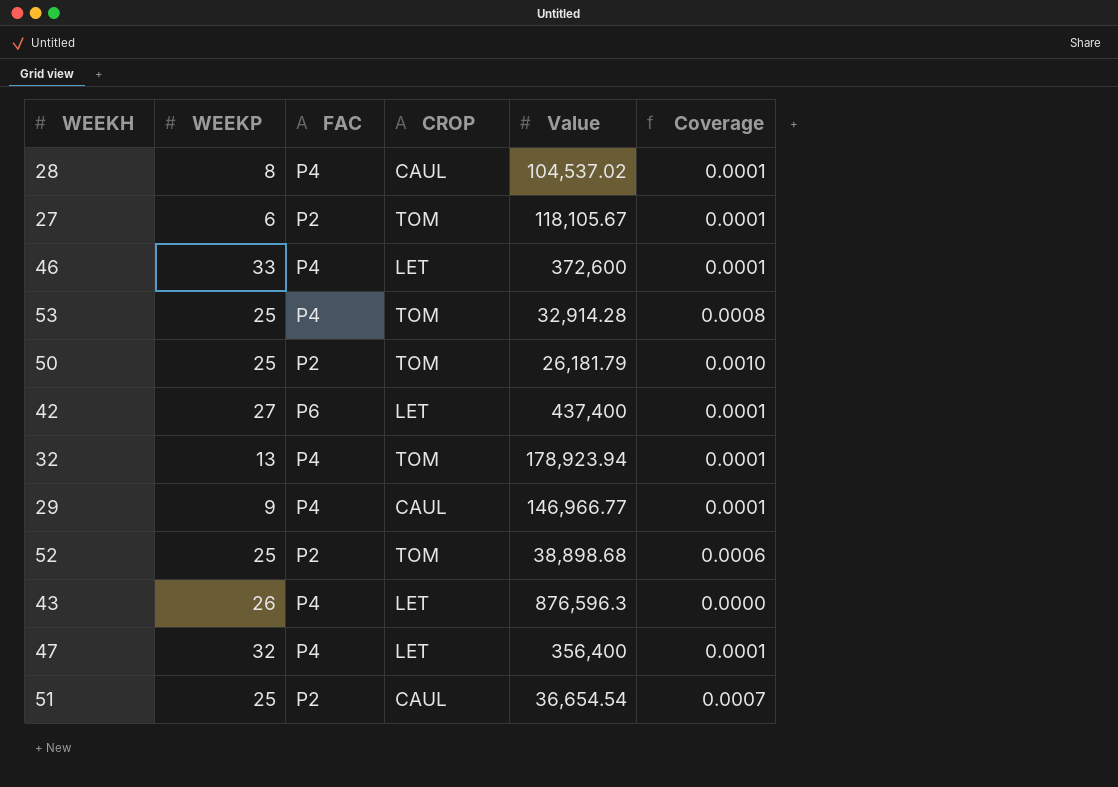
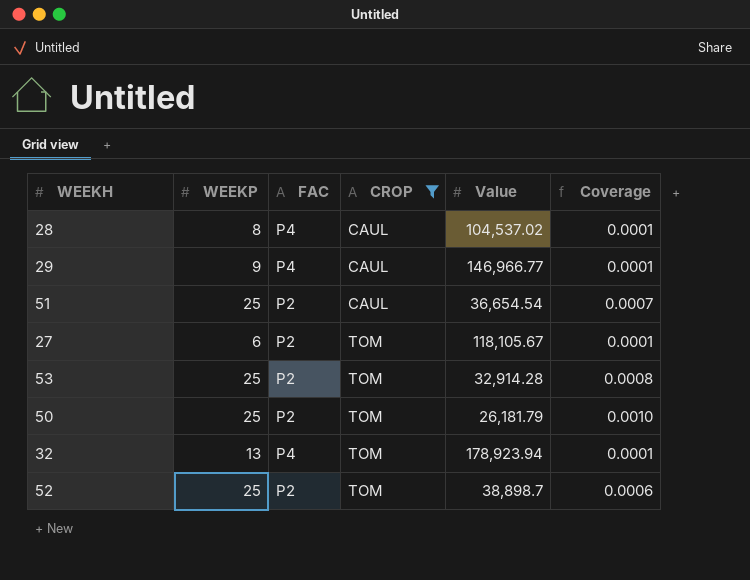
filter: none -> CROP != LET
row order: none -> CROP ascending
53 | FAC: P4 -> P2
52 | Value: 38,898.68 -> 38,898.7

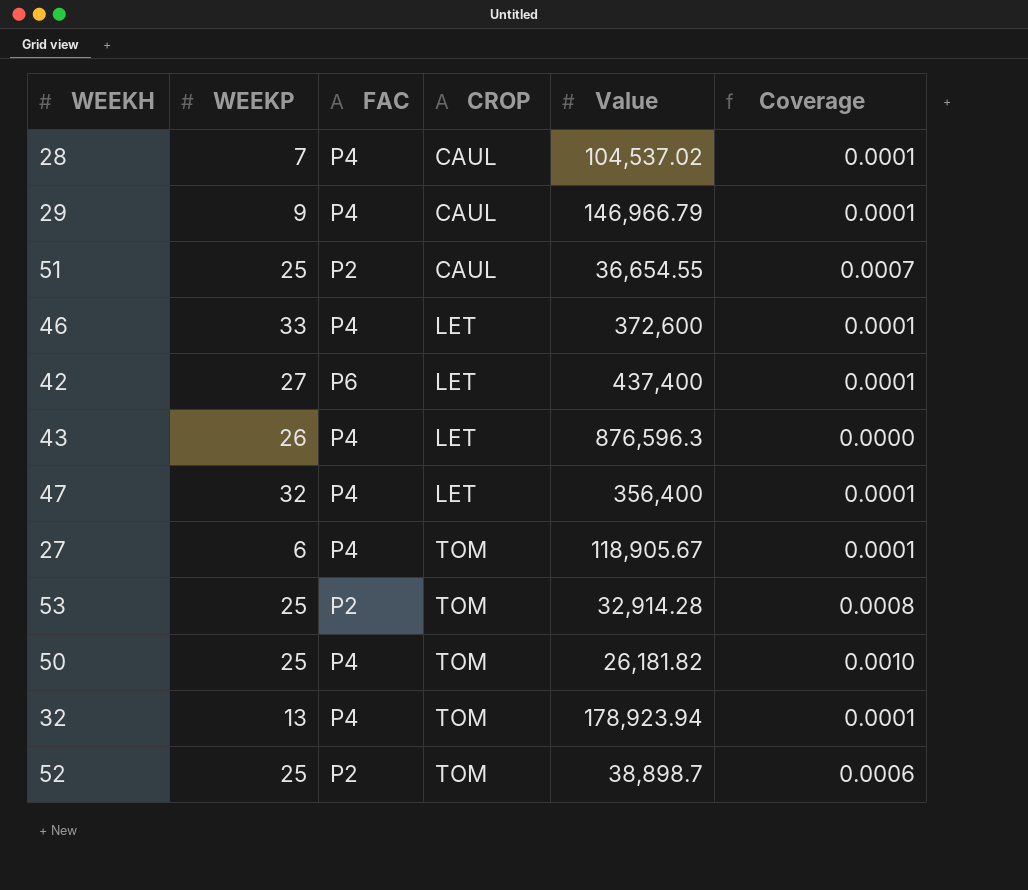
filter: CROP != LET -> none
28 | WEEKP: 8 -> 7
29 | Value: 146,966.77 -> 146,966.79
51 | Value: 36,654.54 -> 36,654.55
27 | FAC: P2 -> P4
27 | Value: 118,105.67 -> 118,905.67
50 | FAC: P2 -> P4
50 | Value: 26,181.79 -> 26,181.82

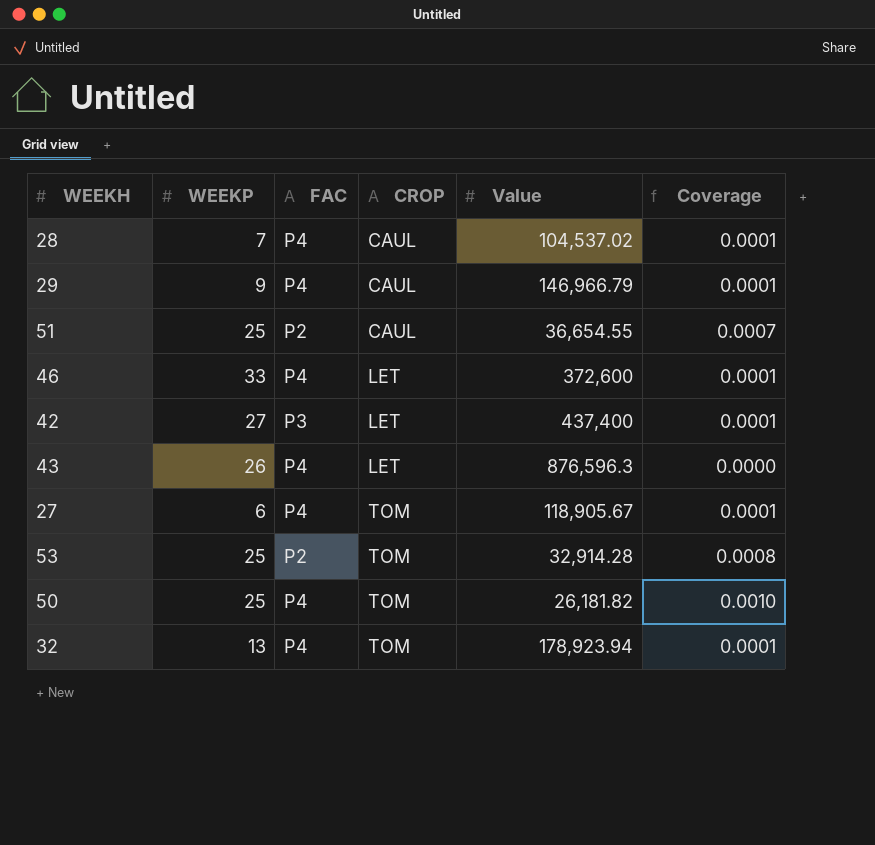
row 47: 32 | P4 | LET | 356,400 | 0.0001 -> none
row 52: 25 | P2 | TOM | 38,898.7 | 0.0006 -> none
42 | FAC: P6 -> P3

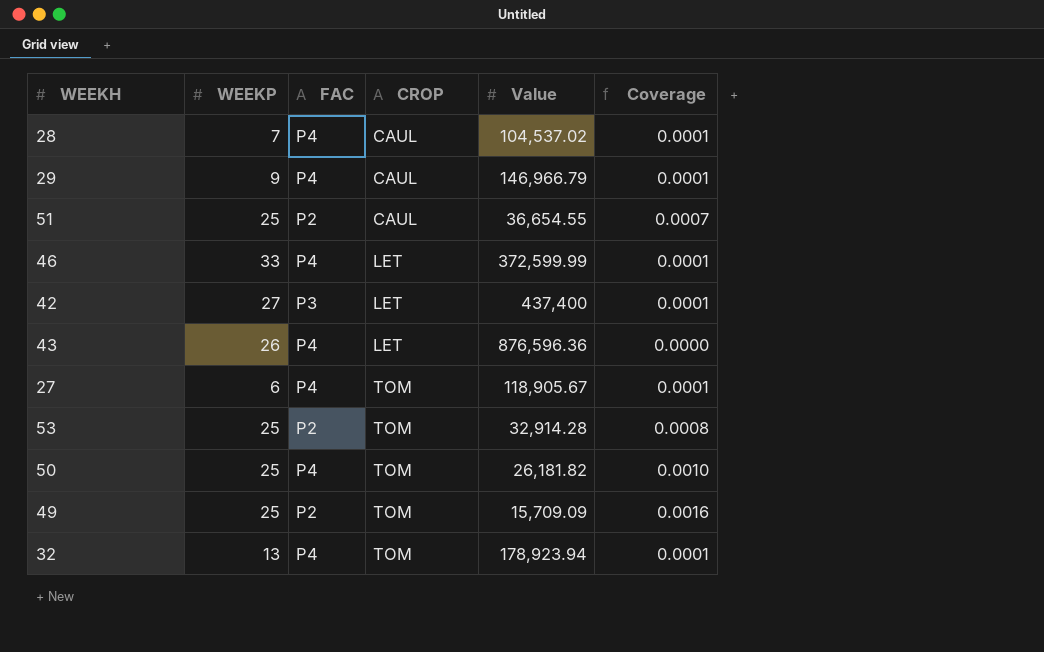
46 | Value: 372,600 -> 372,599.99
43 | Value: 876,596.3 -> 876,596.36
row 49: none -> 25 | P2 | TOM | 15,709.09 | 0.0016

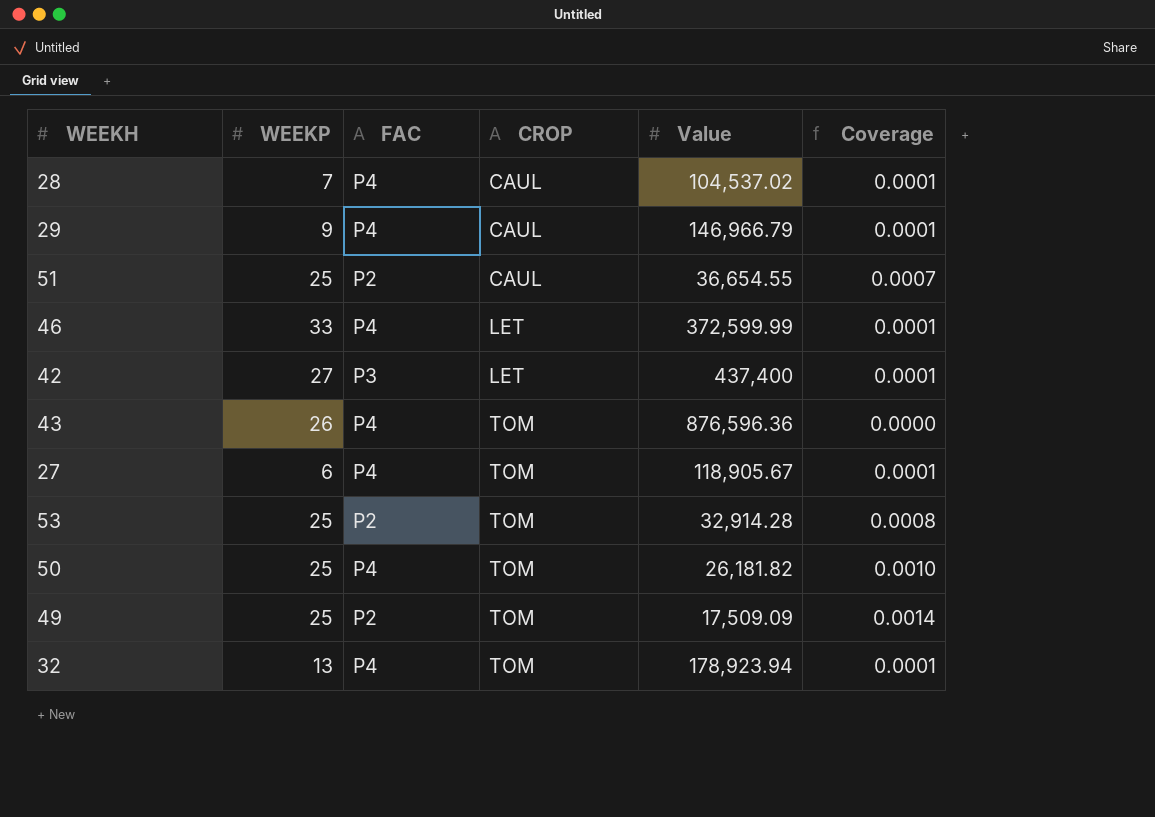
43 | CROP: LET -> TOM
49 | Value: 15,709.09 -> 17,509.09
49 | Coverage: 0.0016 -> 0.0014

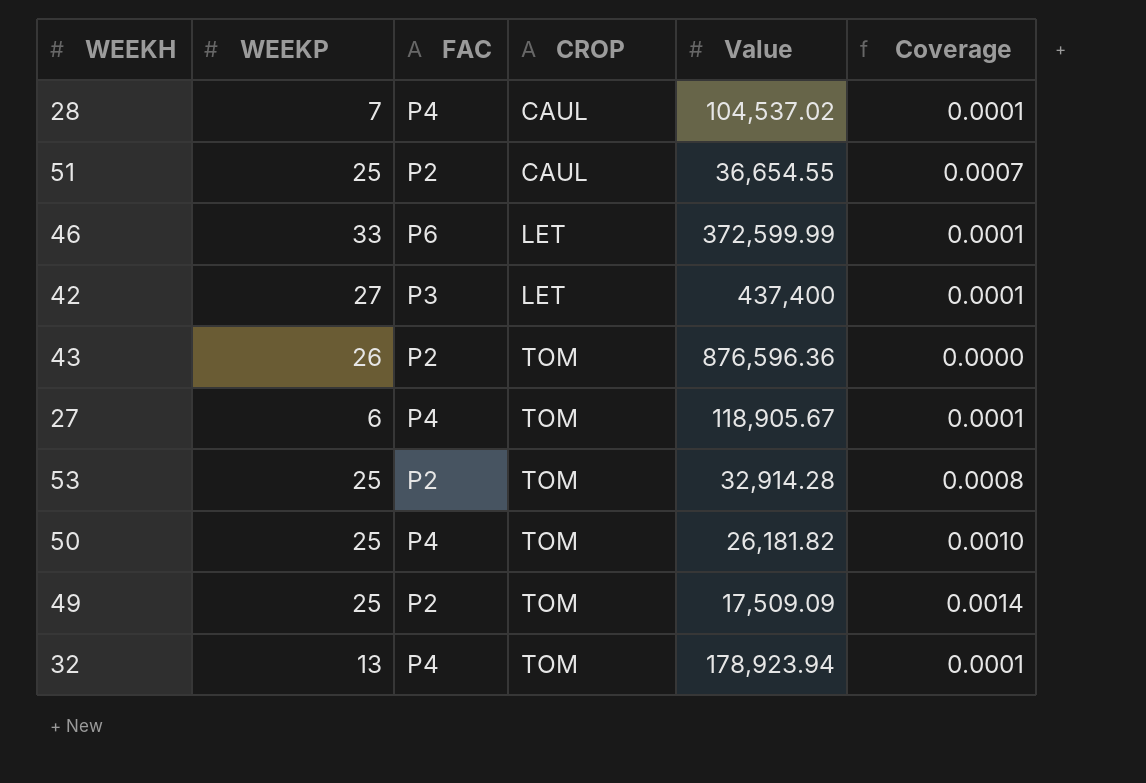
row 29: 9 | P4 | CAUL | 146,966.79 | 0.0001 -> none
46 | FAC: P4 -> P6
43 | FAC: P4 -> P2

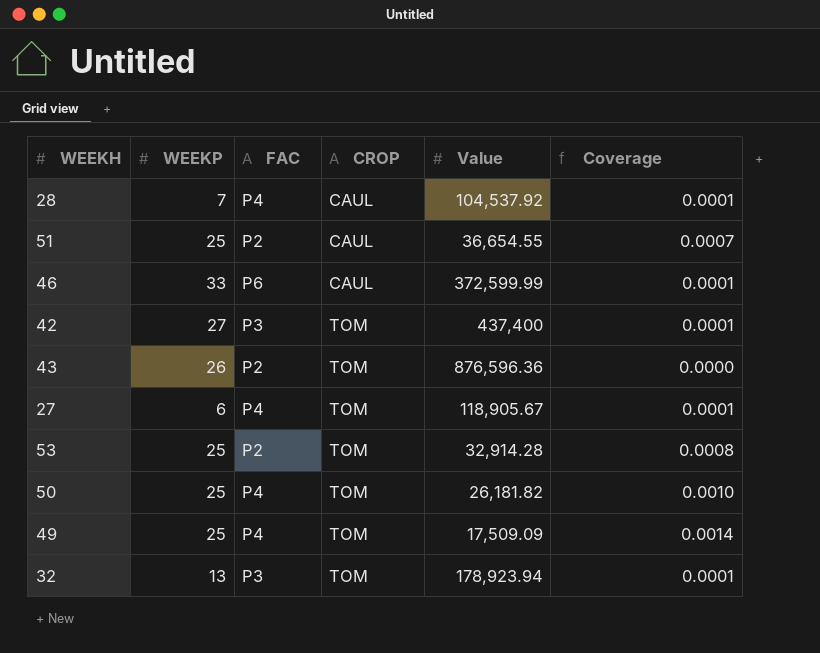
28 | Value: 104,537.02 -> 104,537.92
46 | CROP: LET -> CAUL
42 | CROP: LET -> TOM
49 | FAC: P2 -> P4
32 | FAC: P4 -> P3

